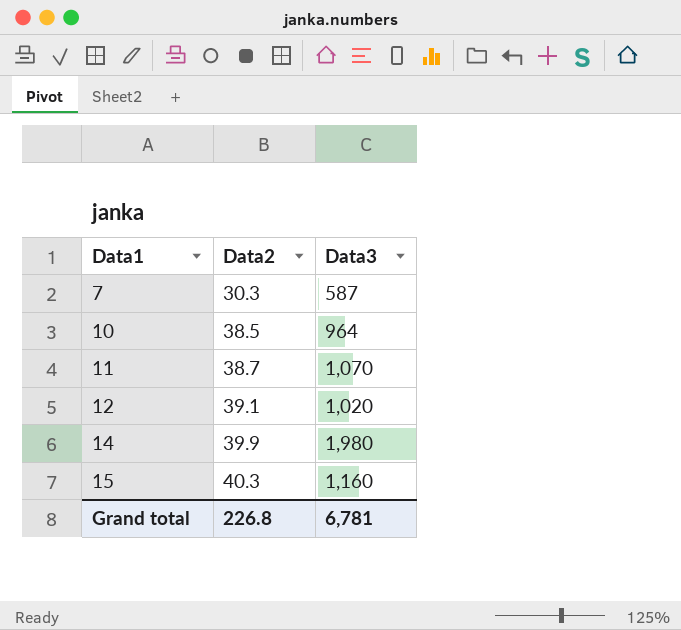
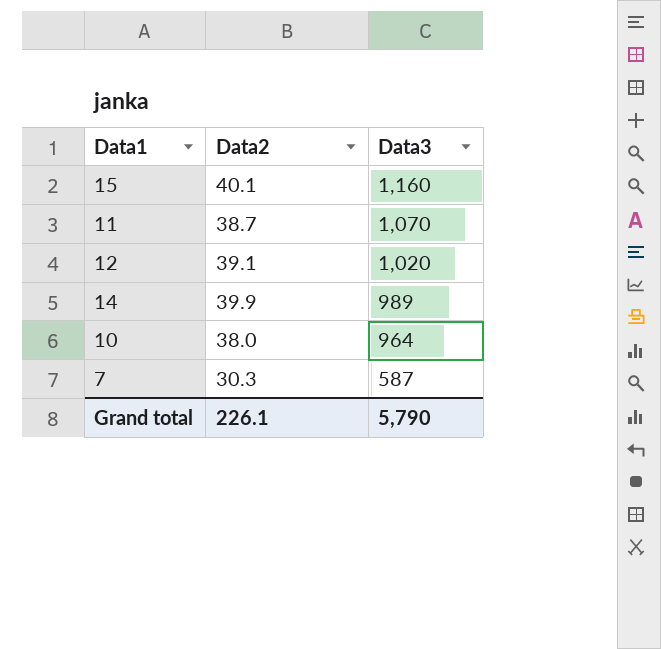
row order: Data1 ascending -> Data3 descending
15 | Data2: 40.3 -> 40.1
14 | Data3: 1,980 -> 989
10 | Data2: 38.5 -> 38.0
Grand total | Data2: 226.8 -> 226.1
Grand total | Data3: 6,781 -> 5,790

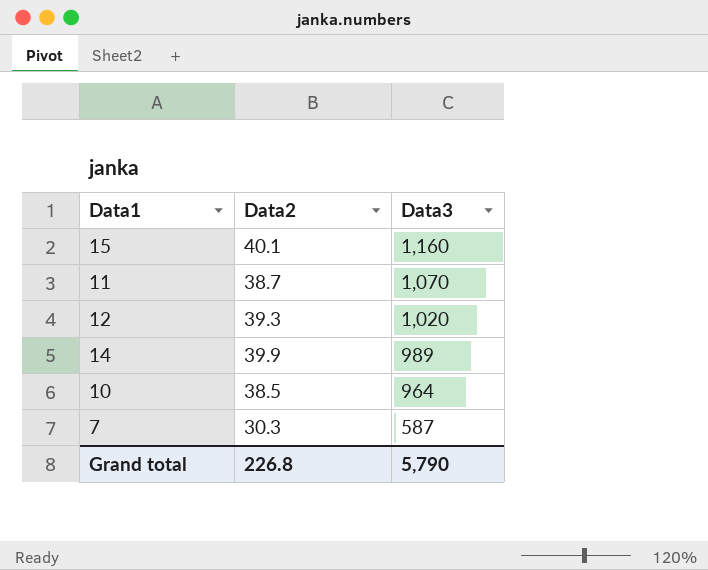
12 | Data2: 39.1 -> 39.3
10 | Data2: 38.0 -> 38.5
Grand total | Data2: 226.1 -> 226.8

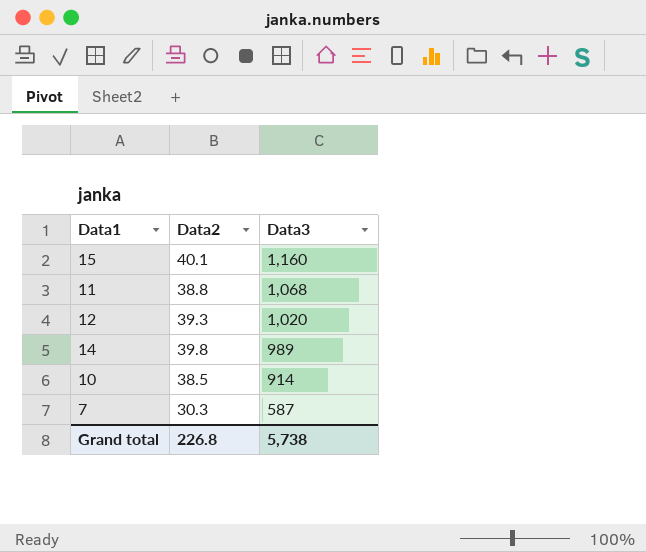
11 | Data2: 38.7 -> 38.8
11 | Data3: 1,070 -> 1,068
14 | Data2: 39.9 -> 39.8
10 | Data3: 964 -> 914
Grand total | Data3: 5,790 -> 5,738

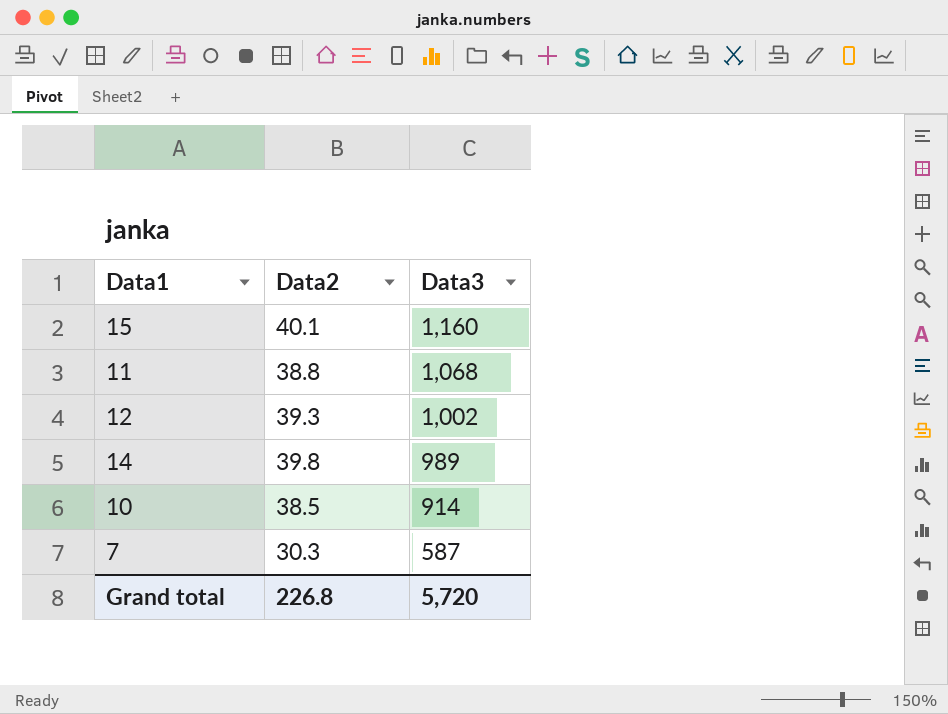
12 | Data3: 1,020 -> 1,002
Grand total | Data3: 5,738 -> 5,720

